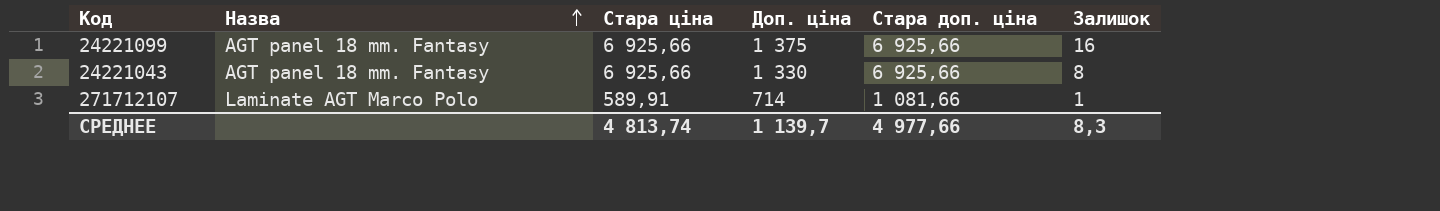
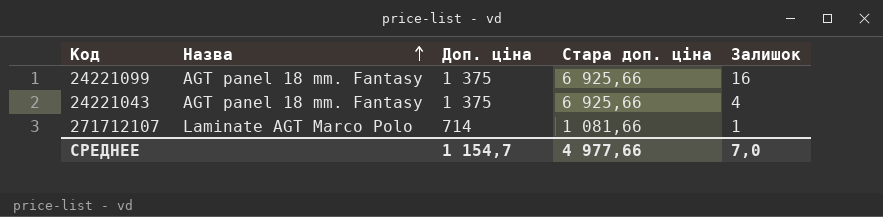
column Стара ціна | position: 3 -> none
24221043 | Доп. ціна: 1 330 -> 1 375
24221043 | Залишок: 8 -> 4
СРЕДНЕЕ | Доп. ціна: 1 139,7 -> 1 154,7
СРЕДНЕЕ | Залишок: 8,3 -> 7,0

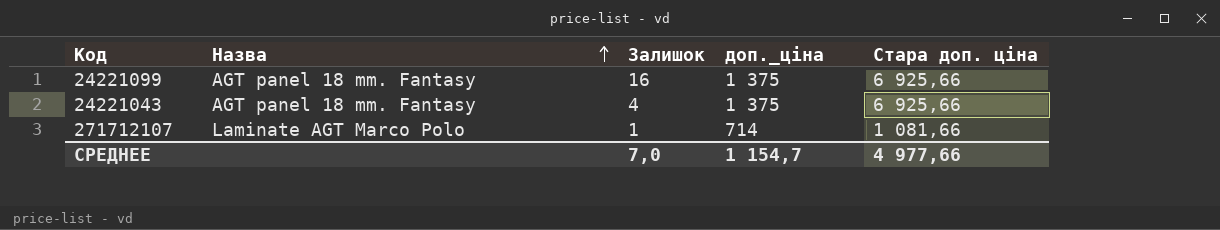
column Залишок | position: 5 -> 3
column name: Доп. ціна -> доп._ціна

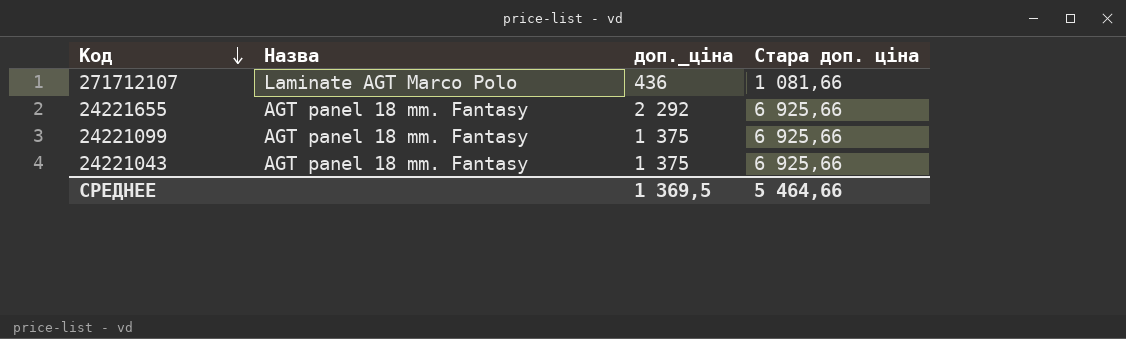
row order: Назва ascending -> Код descending
column Залишок | position: 3 -> none
271712107 | доп._ціна: 714 -> 436
row 24221655: none -> AGT panel 18 mm. Fantasy | 2 292 | 6 925,66
СРЕДНЕЕ | доп._ціна: 1 154,7 -> 1 369,5
СРЕДНЕЕ | Стара доп. ціна: 4 977,66 -> 5 464,66

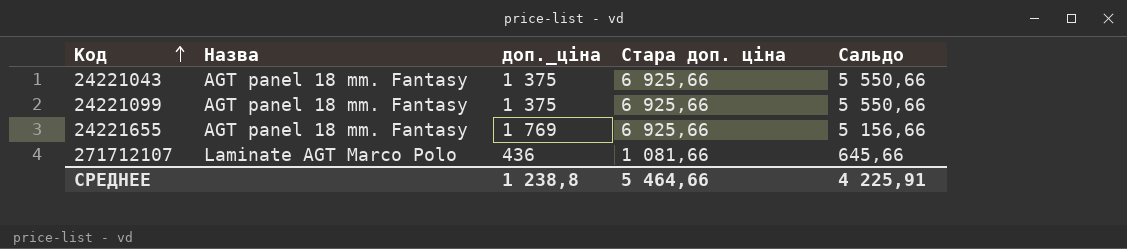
row order: Код descending -> Код ascending
column Сальдо | formula: none -> [Стара доп. ціна] - [доп._ціна]
24221655 | доп._ціна: 2 292 -> 1 769
СРЕДНЕЕ | доп._ціна: 1 369,5 -> 1 238,8

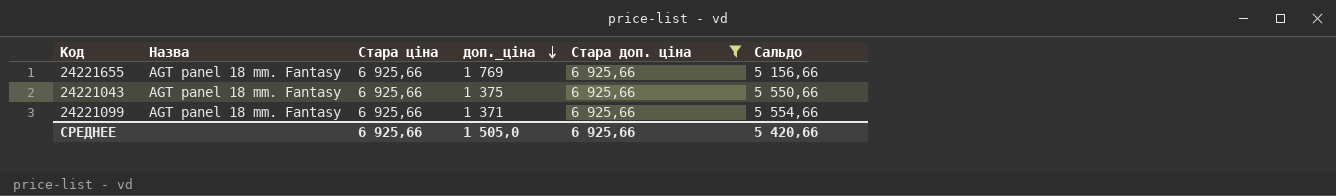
filter: none -> Стара доп. ціна = 6 925,66
row order: Код ascending -> доп._ціна descending
column Стара ціна | position: none -> 3
24221099 | доп._ціна: 1 375 -> 1 371
24221099 | Сальдо: 5 550,66 -> 5 554,66
СРЕДНЕЕ | доп._ціна: 1 238,8 -> 1 505,0
СРЕДНЕЕ | Стара доп. ціна: 5 464,66 -> 6 925,66
СРЕДНЕЕ | Сальдо: 4 225,91 -> 5 420,66

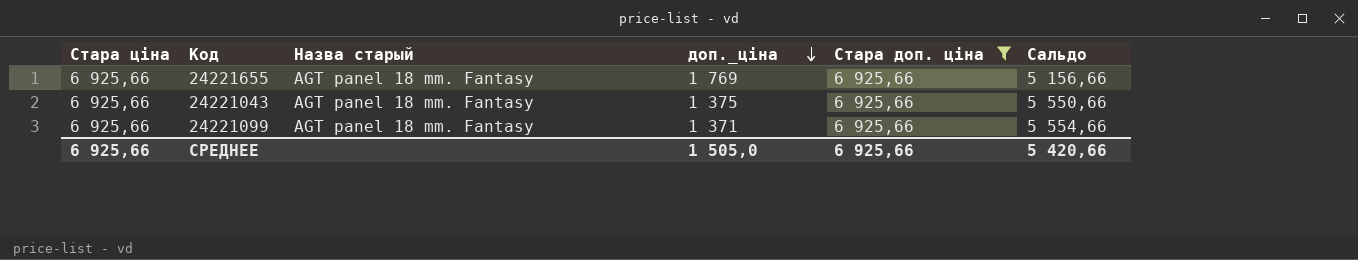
column Стара ціна | position: 3 -> 1
column name: Назва -> Назва старый

